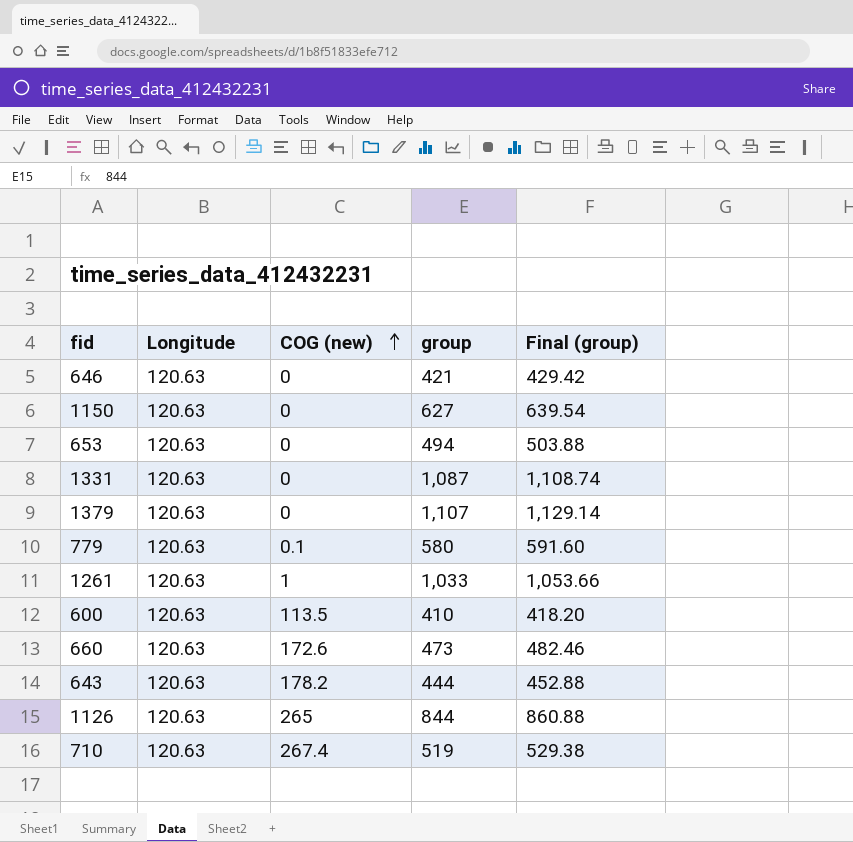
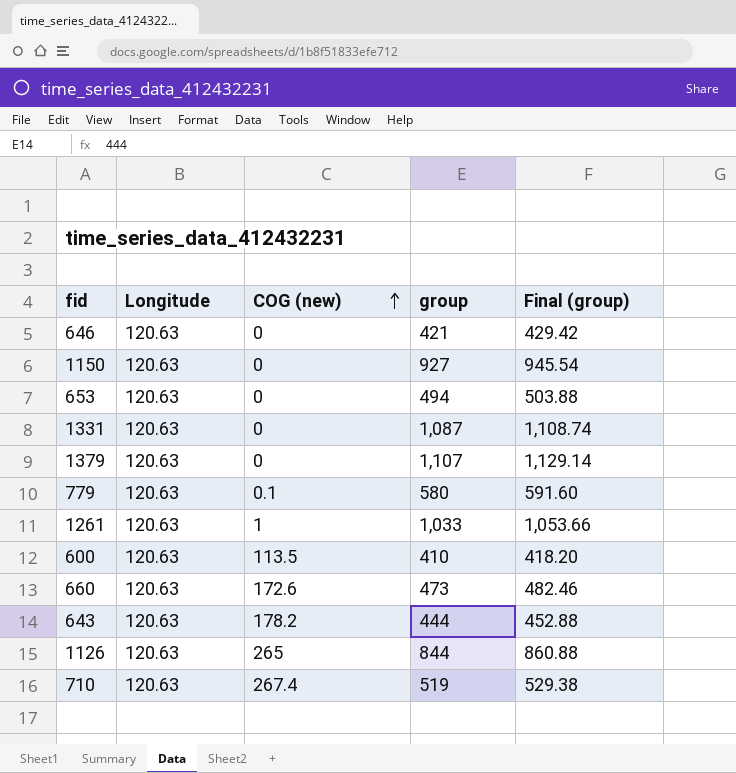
1150 | group: 627 -> 927
1150 | Final (group): 639.54 -> 945.54

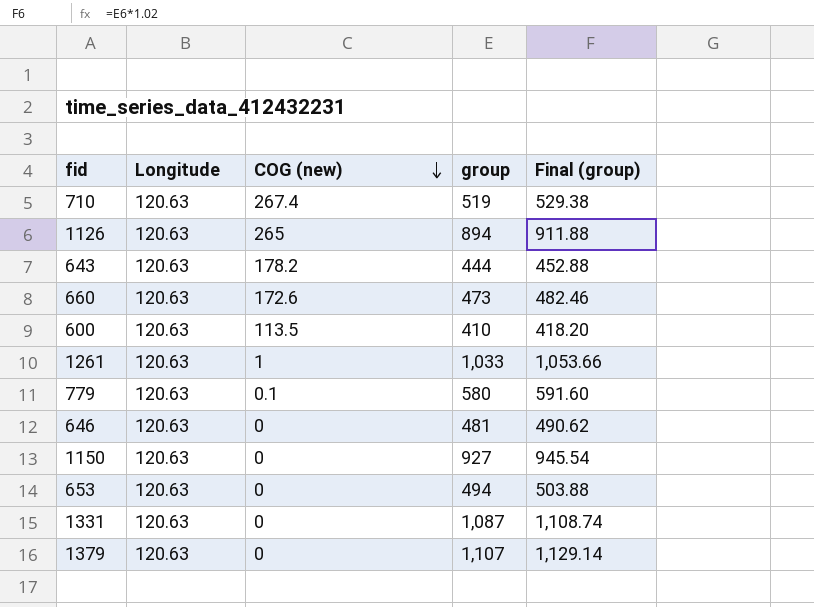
row order: COG (new) ascending -> COG (new) descending
1126 | group: 844 -> 894
1126 | Final (group): 860.88 -> 911.88
646 | group: 421 -> 481
646 | Final (group): 429.42 -> 490.62

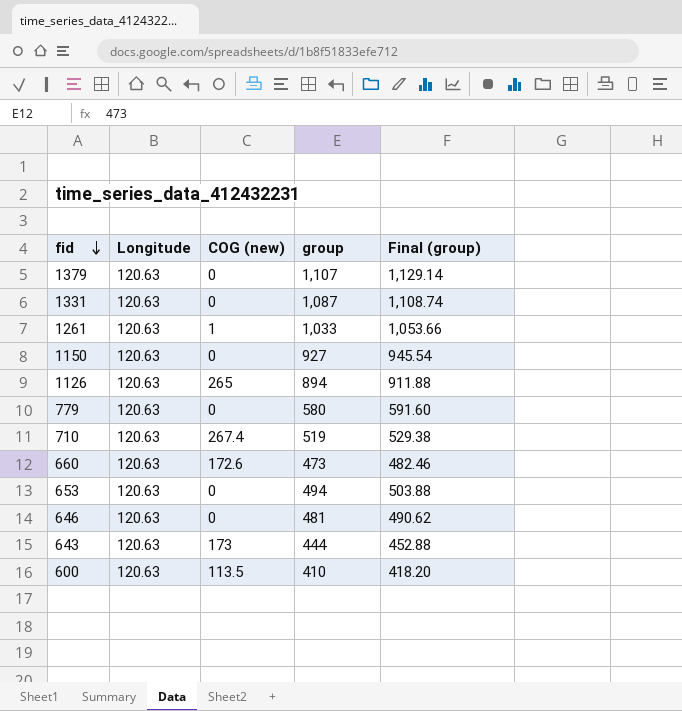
row order: COG (new) descending -> fid descending
779 | COG (new): 0.1 -> 0
643 | COG (new): 178.2 -> 173

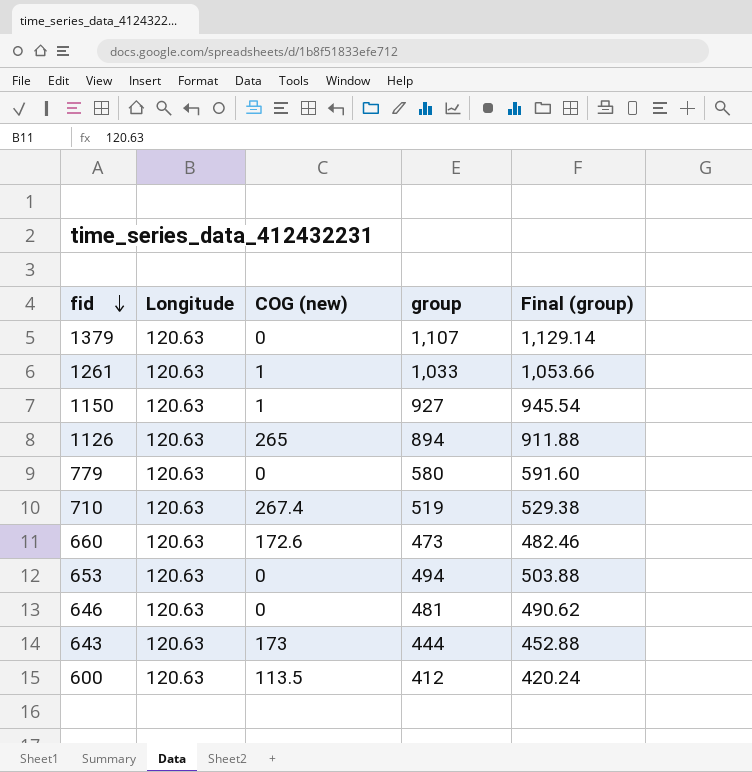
row 1331: 120.63 | 0 | 1,087 | 1,108.74 -> none
1150 | COG (new): 0 -> 1
600 | group: 410 -> 412
600 | Final (group): 418.20 -> 420.24

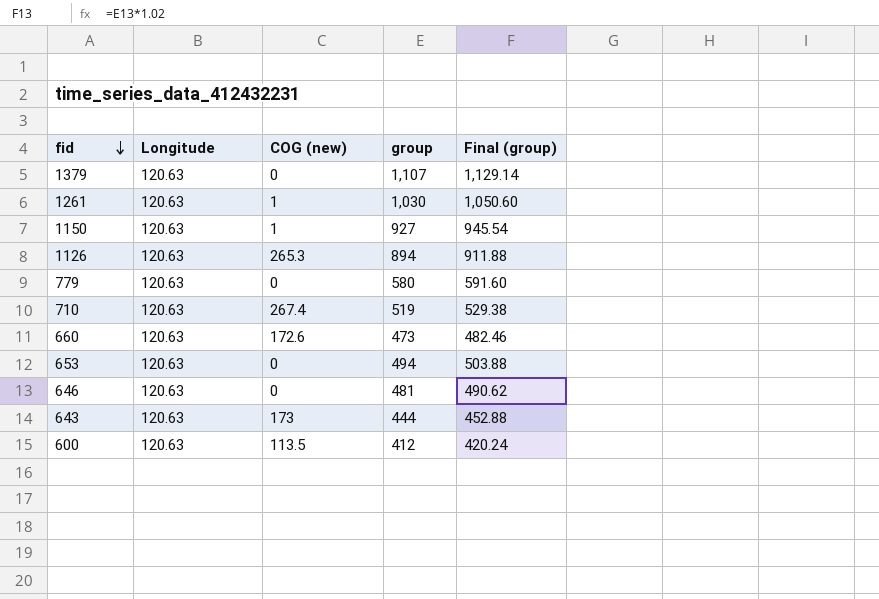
1261 | group: 1,033 -> 1,030
1261 | Final (group): 1,053.66 -> 1,050.60
1126 | COG (new): 265 -> 265.3

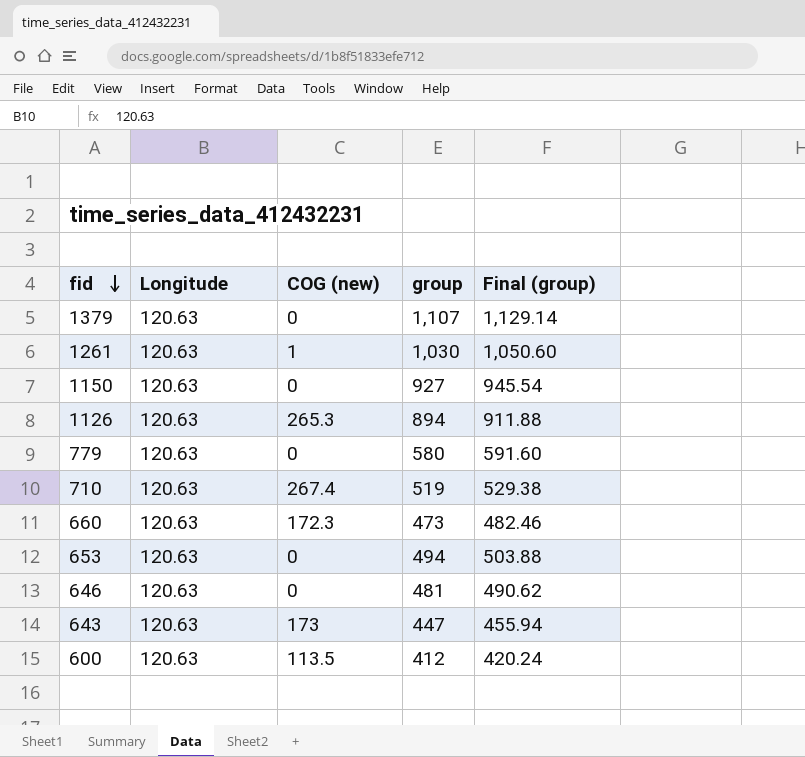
1150 | COG (new): 1 -> 0
660 | COG (new): 172.6 -> 172.3
643 | group: 444 -> 447
643 | Final (group): 452.88 -> 455.94

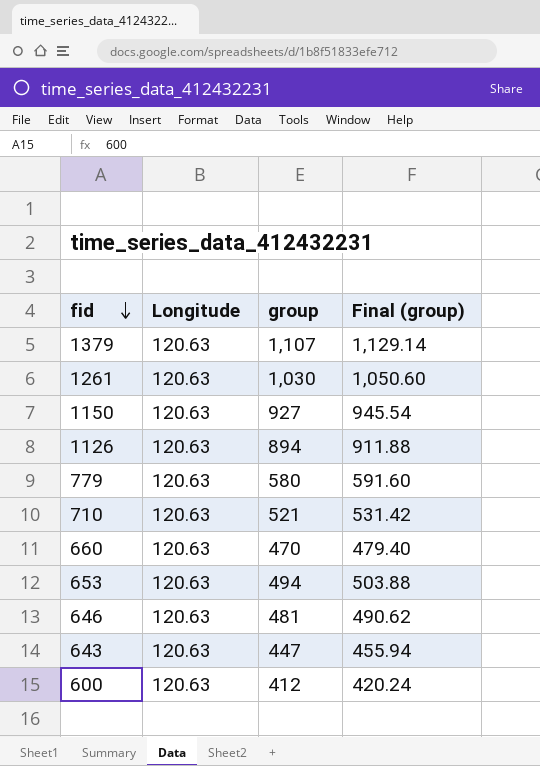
column COG (new) | position: 3 -> none
710 | group: 519 -> 521
710 | Final (group): 529.38 -> 531.42
660 | group: 473 -> 470
660 | Final (group): 482.46 -> 479.40

